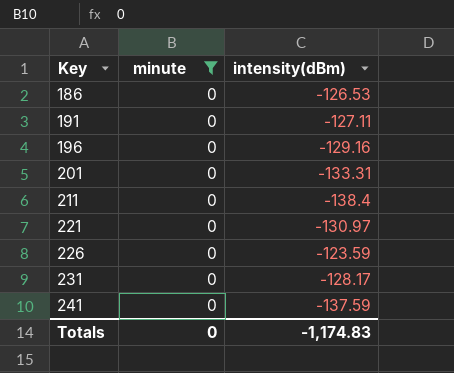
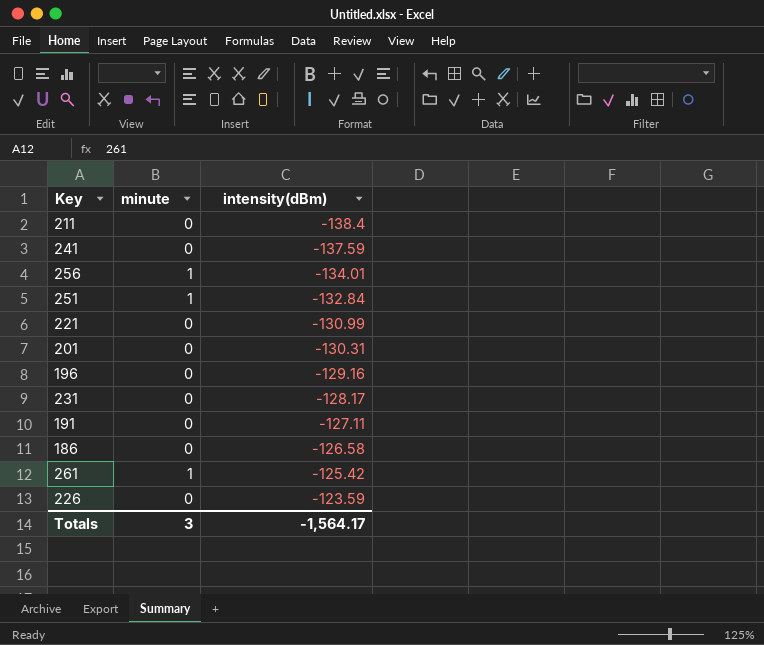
filter: minute = 0 -> none
row order: Key ascending -> intensity(dBm) ascending
221 | intensity(dBm): -130.97 -> -130.99
201 | intensity(dBm): -133.31 -> -130.31
186 | intensity(dBm): -126.53 -> -126.58
Totals | minute: 0 -> 3
Totals | intensity(dBm): -1,174.83 -> -1,564.17

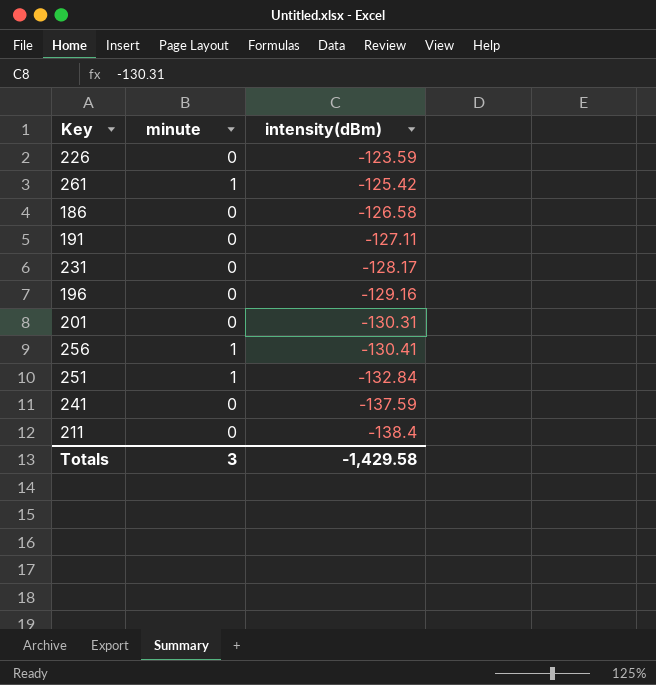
row order: intensity(dBm) ascending -> intensity(dBm) descending
row 221: 0 | -130.99 -> none
256 | intensity(dBm): -134.01 -> -130.41
Totals | intensity(dBm): -1,564.17 -> -1,429.58

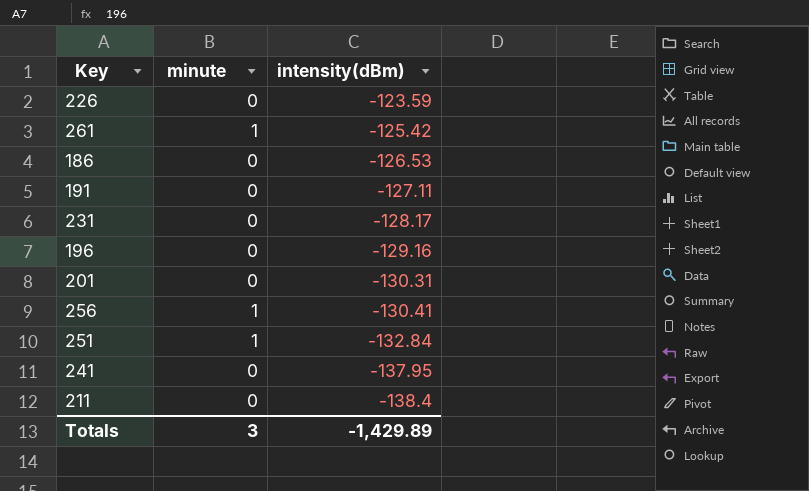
186 | intensity(dBm): -126.58 -> -126.53
241 | intensity(dBm): -137.59 -> -137.95
Totals | intensity(dBm): -1,429.58 -> -1,429.89

